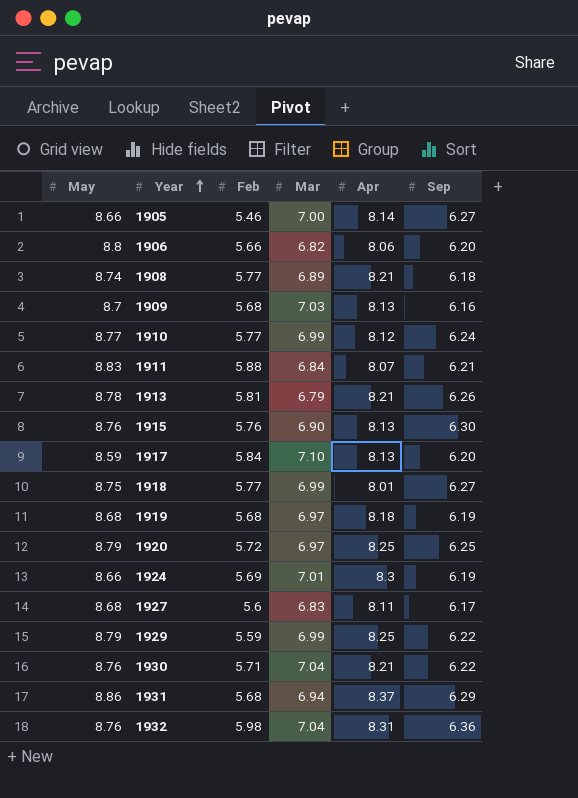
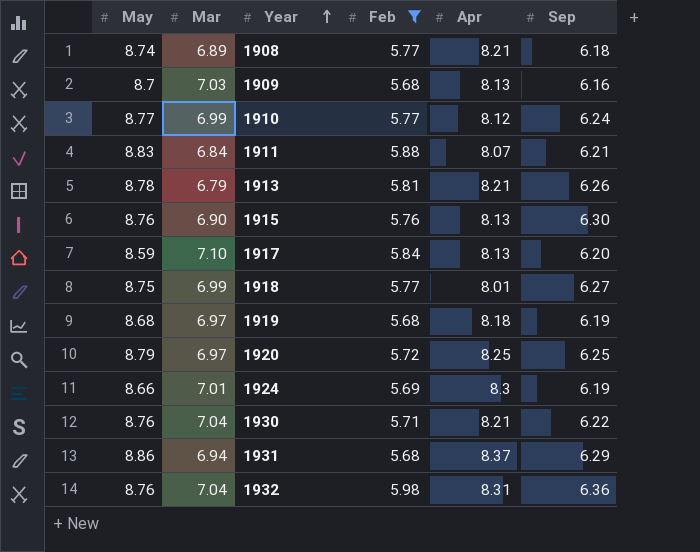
filter: none -> Feb >= 5.68
column Mar | position: 4 -> 2

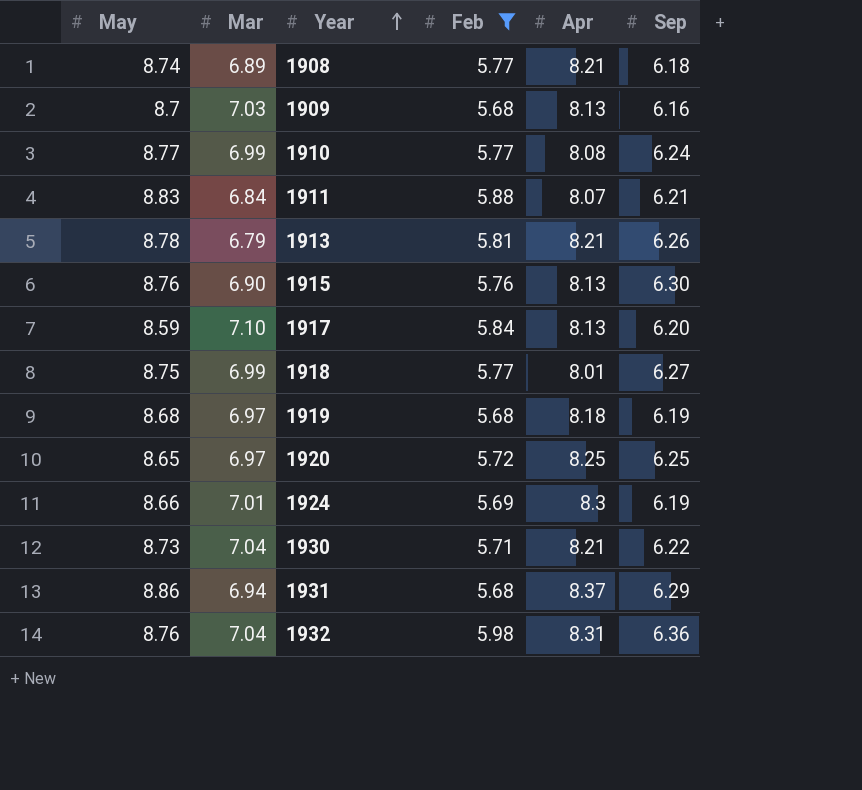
1910 | Apr: 8.12 -> 8.08
1920 | May: 8.79 -> 8.65
1930 | May: 8.76 -> 8.73

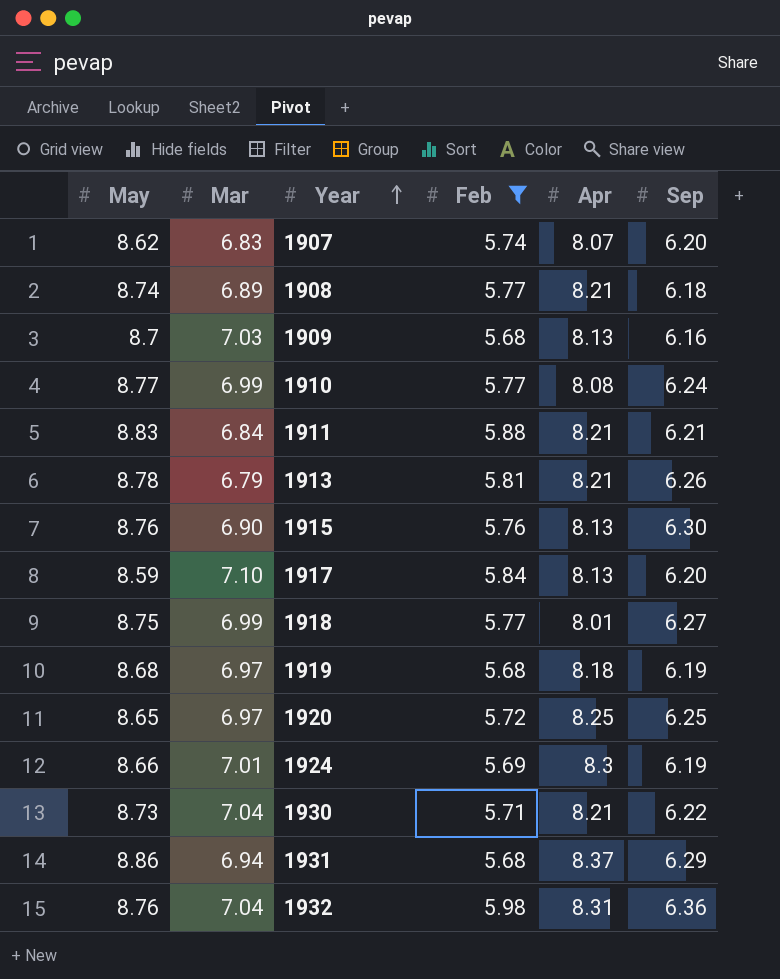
row 1907: none -> 8.62 | 6.83 | 5.74 | 8.07 | 6.20
1911 | Apr: 8.07 -> 8.21

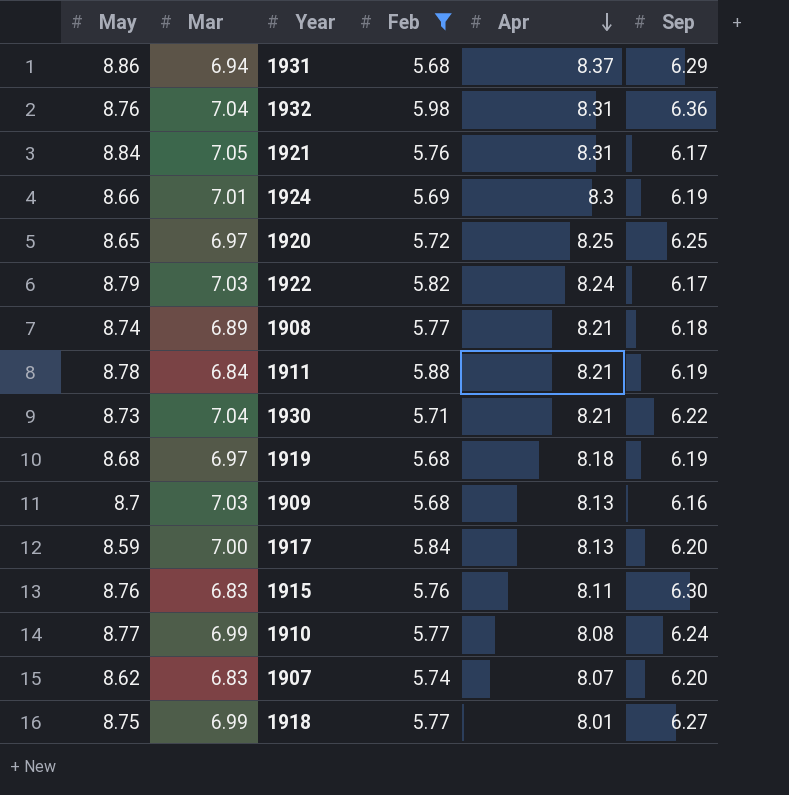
row order: Year ascending -> Apr descending
row 1913: 8.78 | 6.79 | 5.81 | 8.21 | 6.26 -> none
row 1921: none -> 8.84 | 7.05 | 5.76 | 8.31 | 6.17
row 1922: none -> 8.79 | 7.03 | 5.82 | 8.24 | 6.17
1911 | May: 8.83 -> 8.78
1911 | Sep: 6.21 -> 6.19
1917 | Mar: 7.10 -> 7.00
1915 | Mar: 6.90 -> 6.83
1915 | Apr: 8.13 -> 8.11

